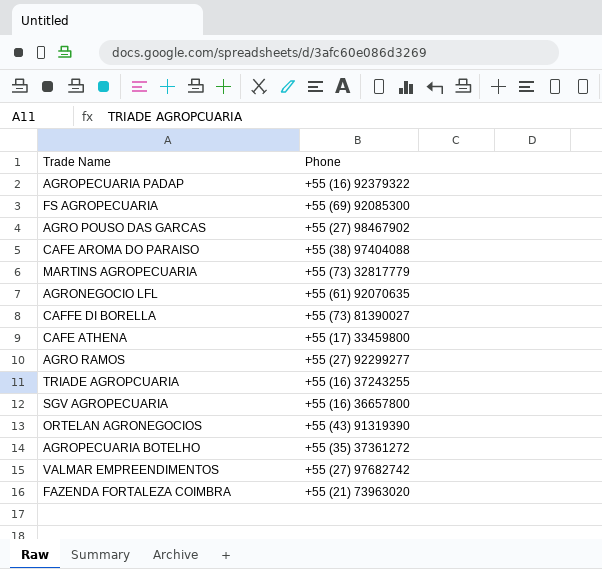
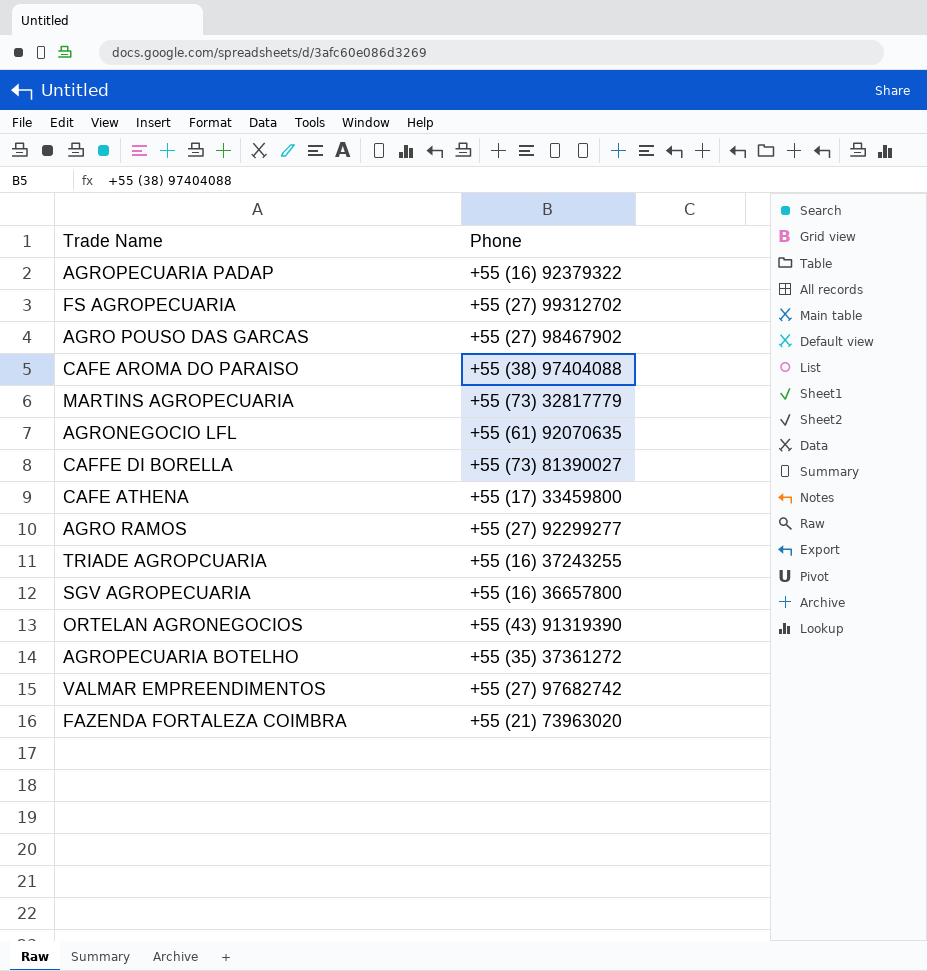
FS AGROPECUARIA | Phone: +55 (69) 92085300 -> +55 (27) 99312702

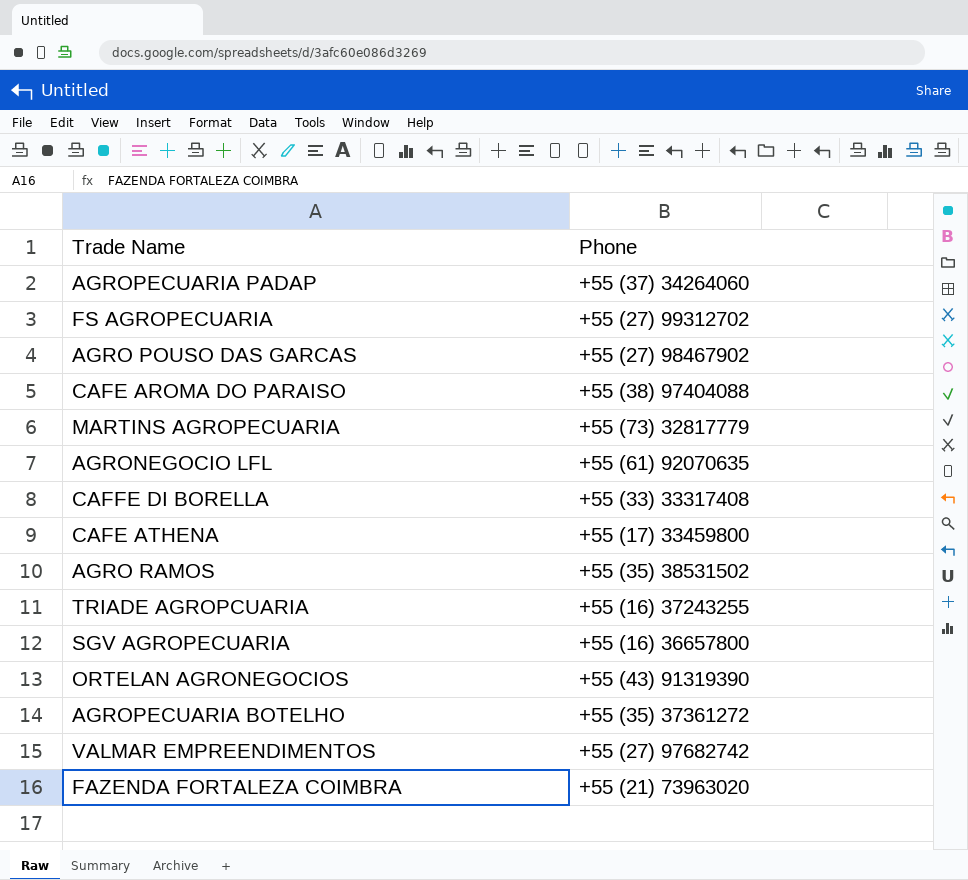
AGROPECUARIA PADAP | Phone: +55 (16) 92379322 -> +55 (37) 34264060
CAFFE DI BORELLA | Phone: +55 (73) 81390027 -> +55 (33) 33317408
AGRO RAMOS | Phone: +55 (27) 92299277 -> +55 (35) 38531502

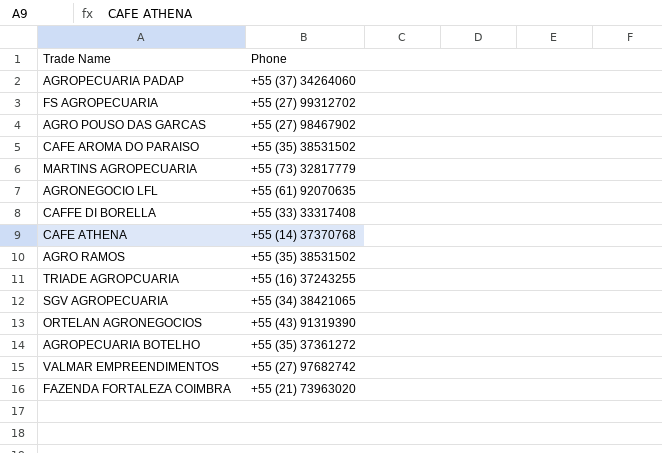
CAFE AROMA DO PARAISO | Phone: +55 (38) 97404088 -> +55 (35) 38531502
CAFE ATHENA | Phone: +55 (17) 33459800 -> +55 (14) 37370768
SGV AGROPECUARIA | Phone: +55 (16) 36657800 -> +55 (34) 38421065

